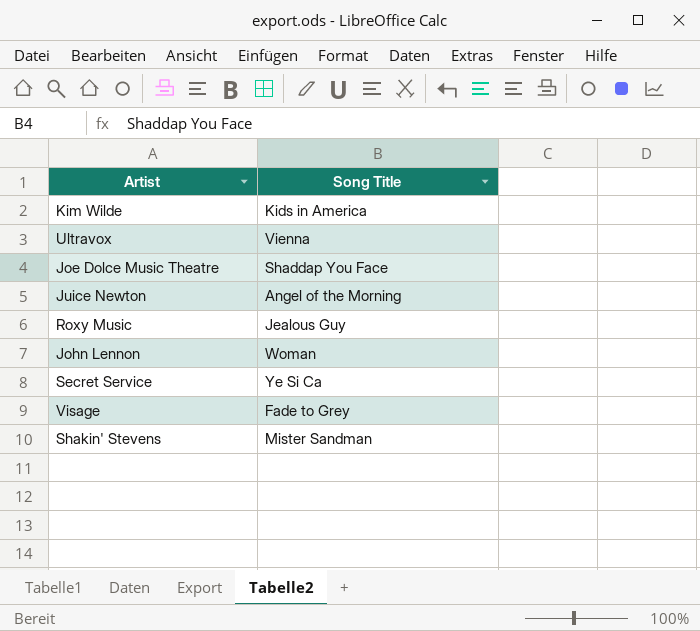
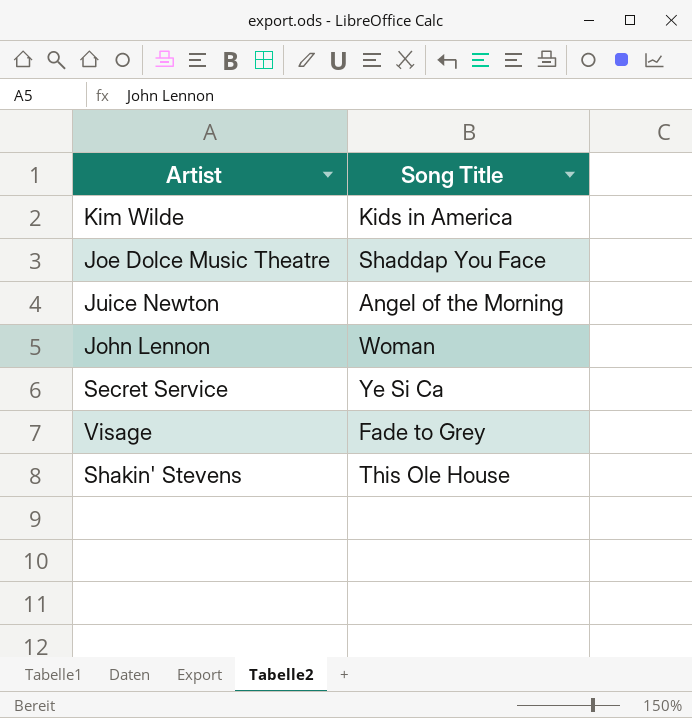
row Ultravox: Vienna -> none
row Roxy Music: Jealous Guy -> none
Shakin' Stevens | Song Title: Mister Sandman -> This Ole House

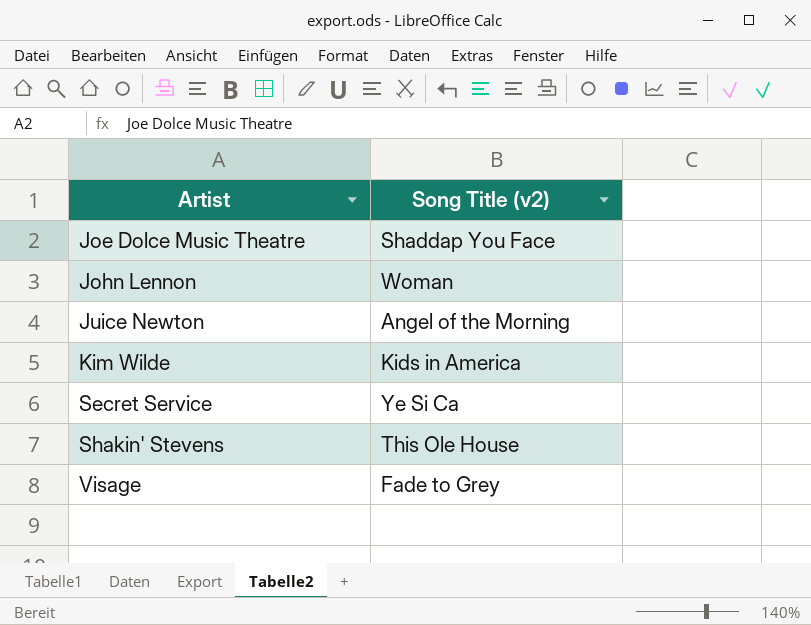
row order: none -> Artist ascending
column name: Song Title -> Song Title (v2)

